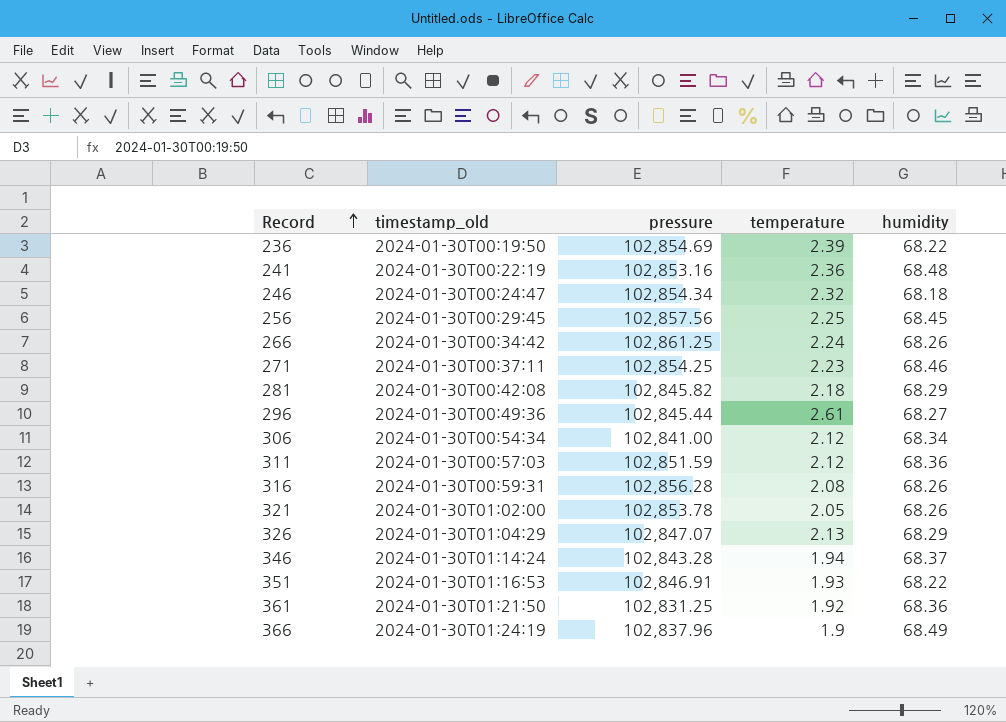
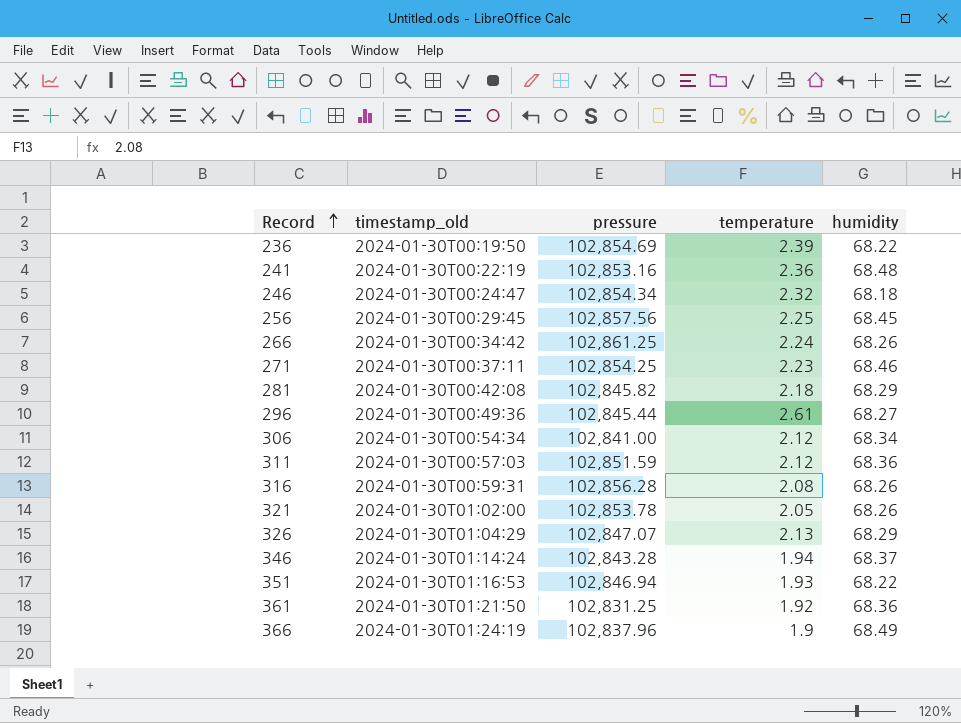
351 | pressure: 102,846.91 -> 102,846.94

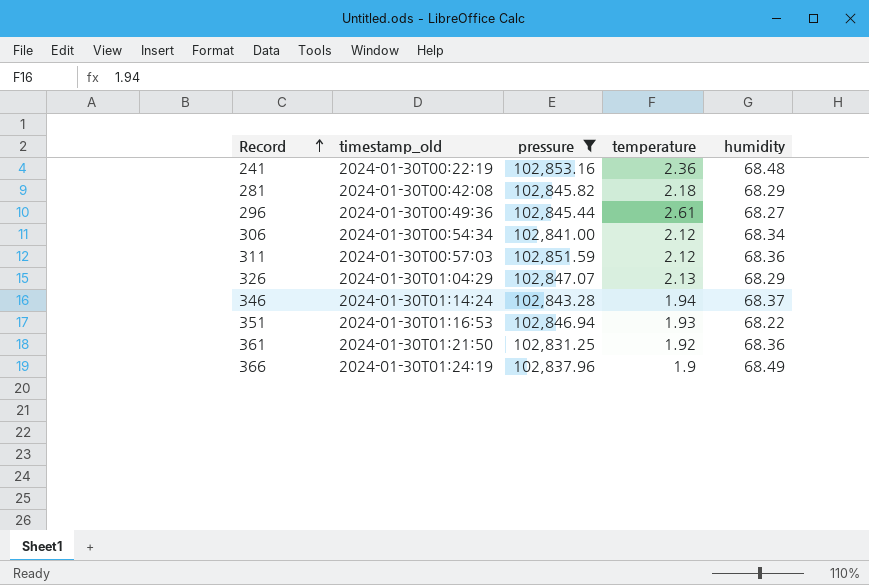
filter: none -> pressure <= 102,853.16

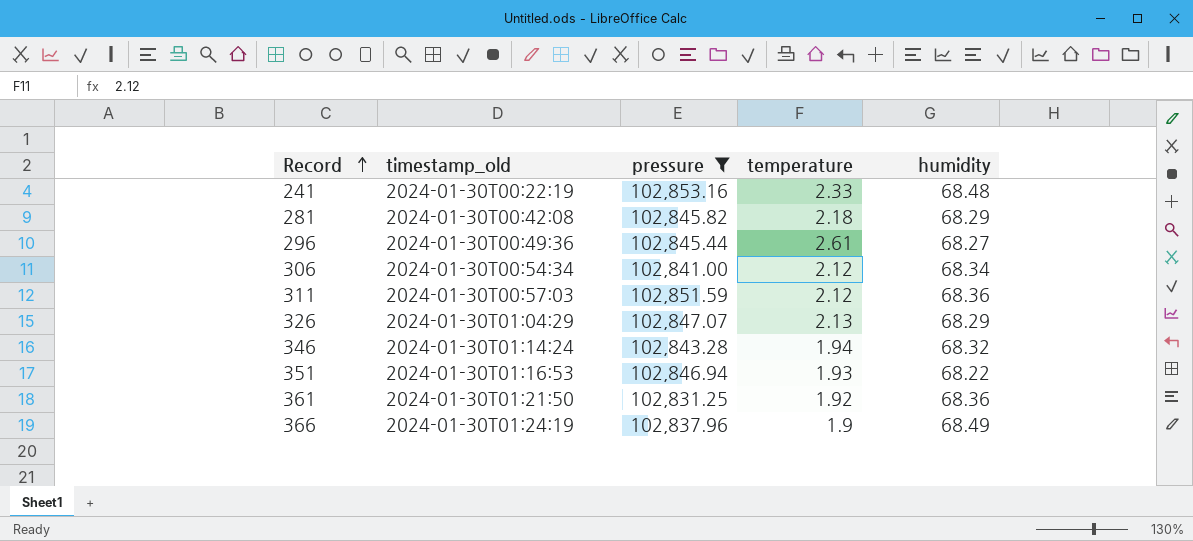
241 | temperature: 2.36 -> 2.33
346 | humidity: 68.37 -> 68.32

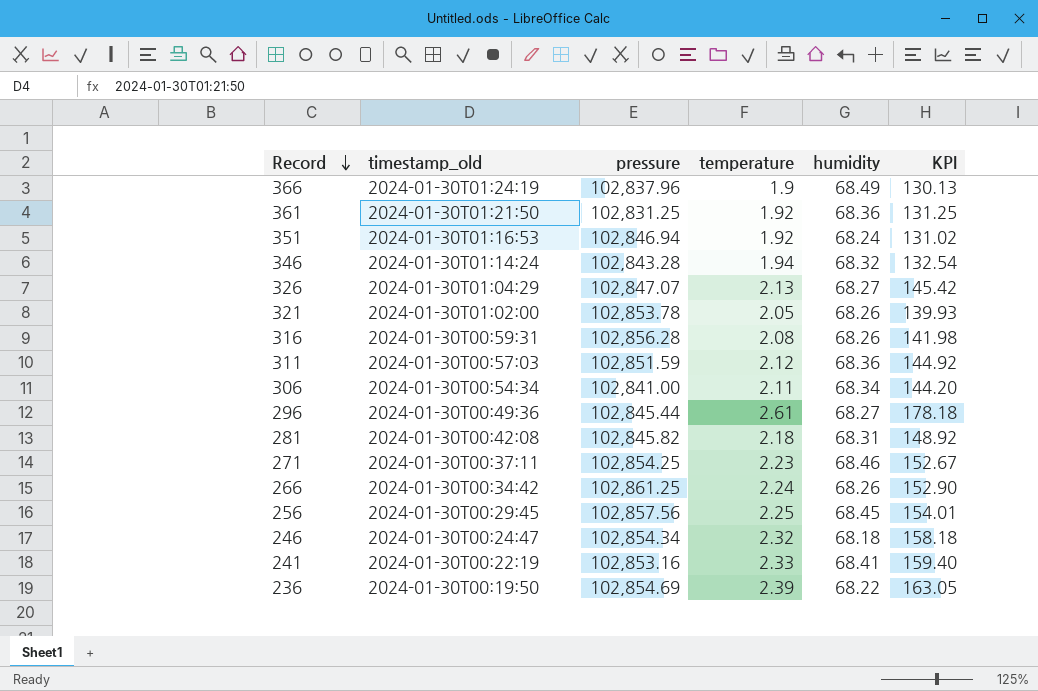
filter: pressure <= 102,853.16 -> none
row order: Record ascending -> Record descending
column KPI | formula: none -> [temperature] * [humidity]
351 | temperature: 1.93 -> 1.92
351 | humidity: 68.22 -> 68.24
326 | humidity: 68.29 -> 68.27
306 | temperature: 2.12 -> 2.11
281 | humidity: 68.29 -> 68.31
241 | humidity: 68.48 -> 68.41

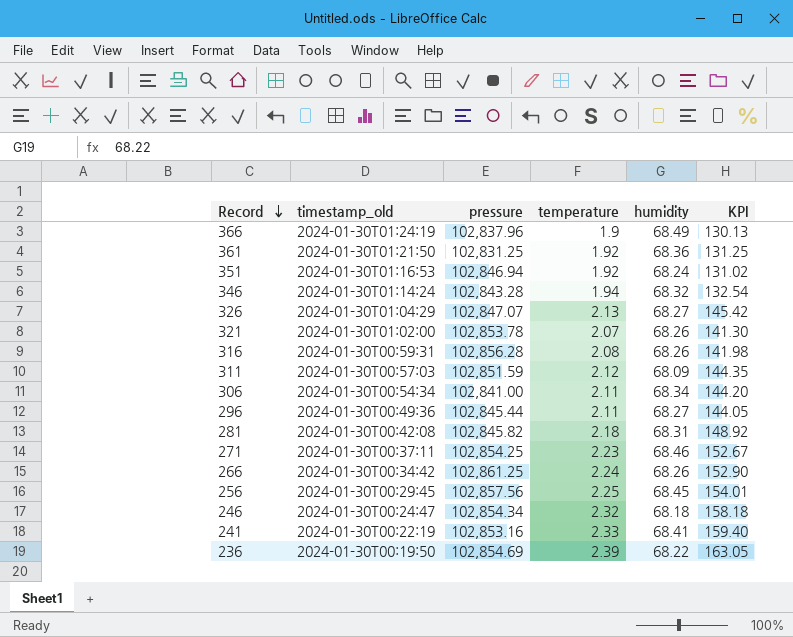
321 | temperature: 2.05 -> 2.07
321 | KPI: 139.93 -> 141.30
311 | humidity: 68.36 -> 68.09
311 | KPI: 144.92 -> 144.35
296 | temperature: 2.61 -> 2.11
296 | KPI: 178.18 -> 144.05

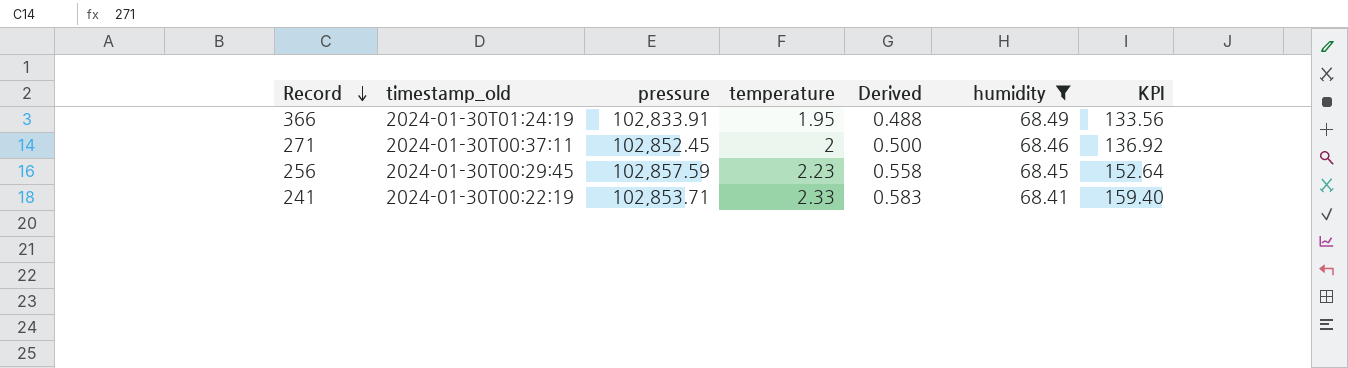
filter: none -> humidity >= 68.41
column Derived | formula: none -> [temperature] * 0.25
366 | pressure: 102,837.96 -> 102,833.91
366 | temperature: 1.9 -> 1.95
366 | KPI: 130.13 -> 133.56
271 | pressure: 102,854.25 -> 102,852.45
271 | temperature: 2.23 -> 2
271 | KPI: 152.67 -> 136.92
256 | pressure: 102,857.56 -> 102,857.59
256 | temperature: 2.25 -> 2.23
256 | KPI: 154.01 -> 152.64
241 | pressure: 102,853.16 -> 102,853.71

